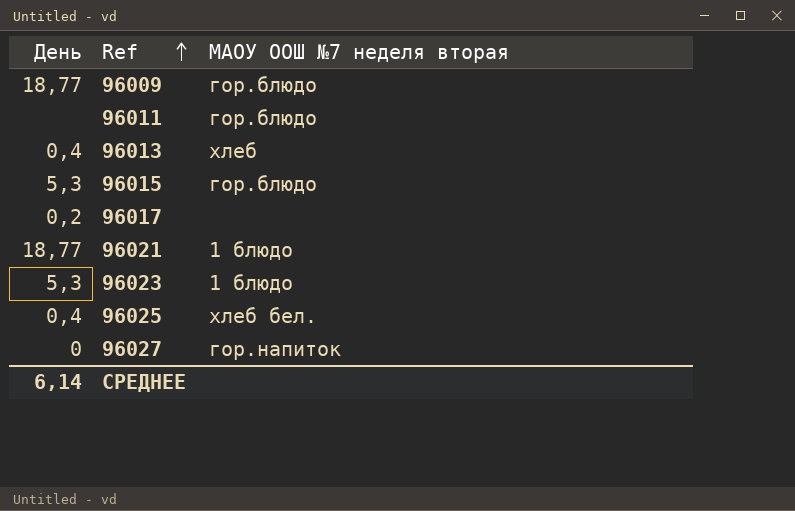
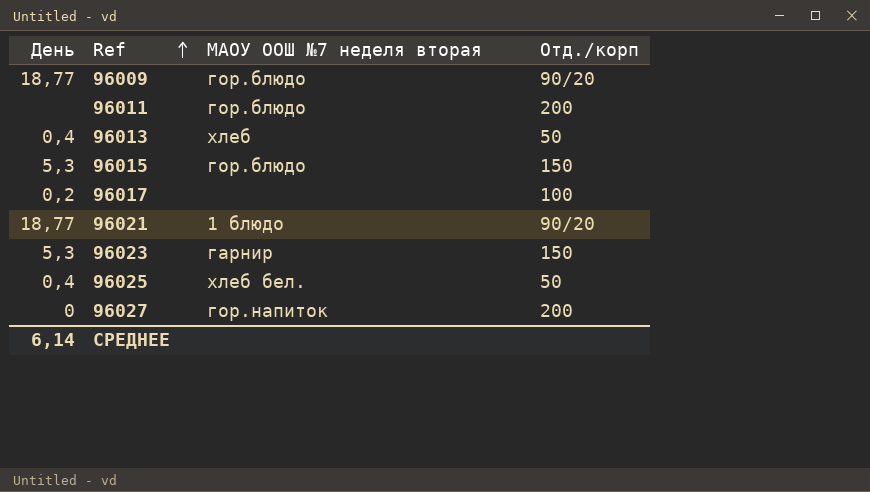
column Отд./корп | position: none -> 4
96023 | МАОУ ООШ №7 неделя вторая: 1 блюдо -> гарнир

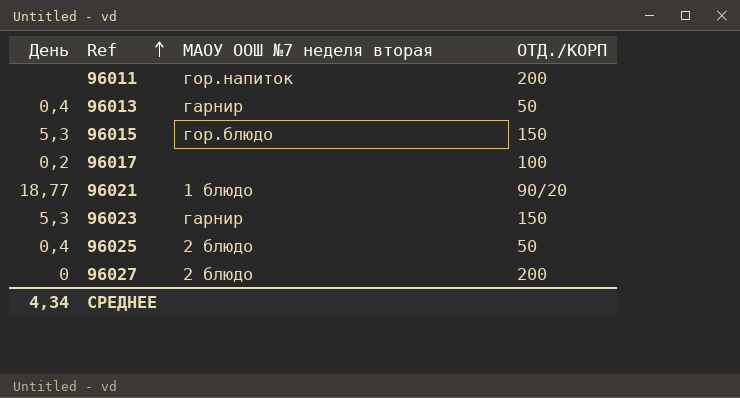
column name: Отд./корп -> ОТД./КОРП
row 96009: 18,77 | гор.блюдо | 90/20 -> none
96011 | МАОУ ООШ №7 неделя вторая: гор.блюдо -> гор.напиток
96013 | МАОУ ООШ №7 неделя вторая: хлеб -> гарнир
96025 | МАОУ ООШ №7 неделя вторая: хлеб бел. -> 2 блюдо
96027 | МАОУ ООШ №7 неделя вторая: гор.напиток -> 2 блюдо
СРЕДНЕЕ | День: 6,14 -> 4,34

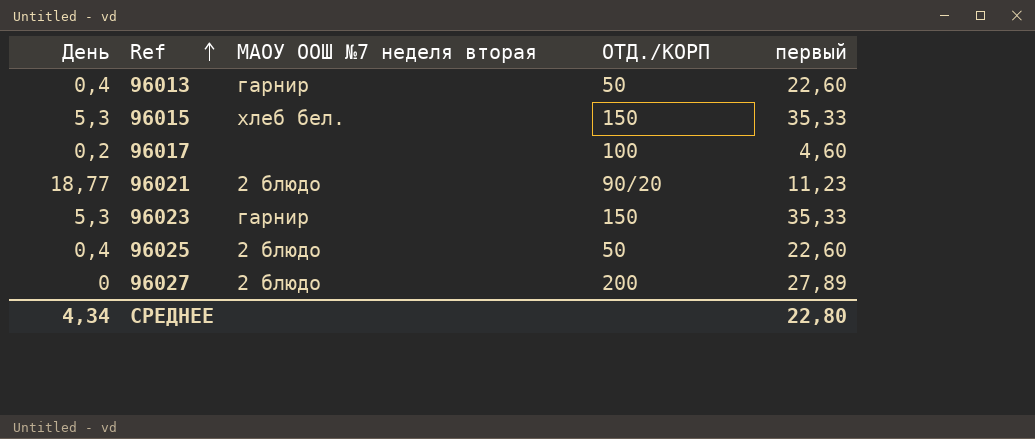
column первый | position: none -> 5
row 96011: none | гор.напиток | 200 -> none
96015 | МАОУ ООШ №7 неделя вторая: гор.блюдо -> хлеб бел.
96021 | МАОУ ООШ №7 неделя вторая: 1 блюдо -> 2 блюдо

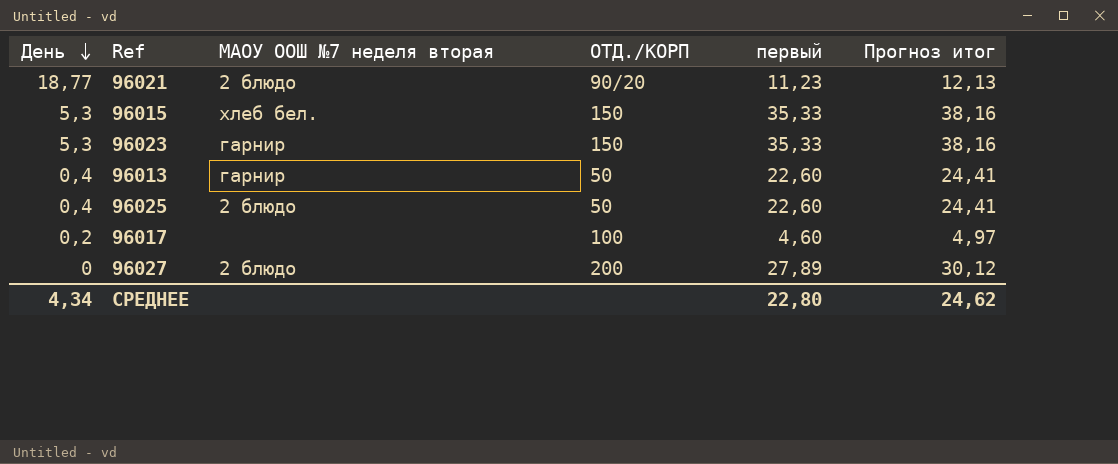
row order: Ref ascending -> День descending
column Прогноз итог | formula: none -> [первый] * 1,08

